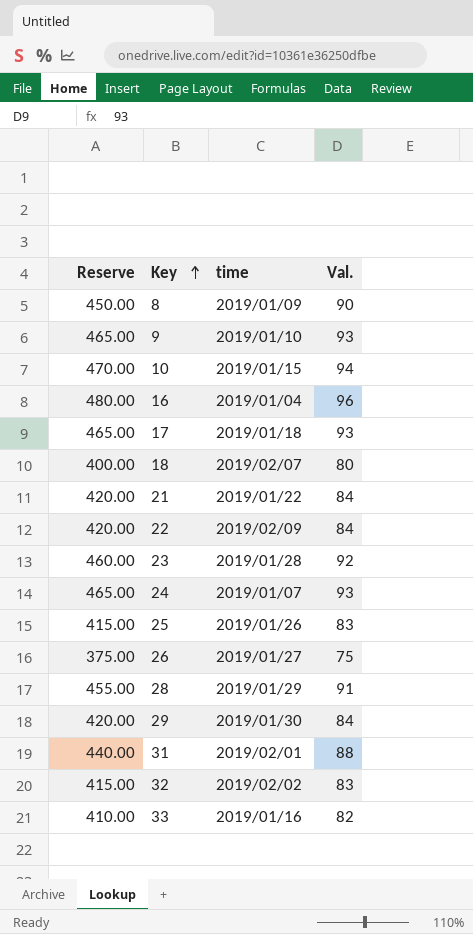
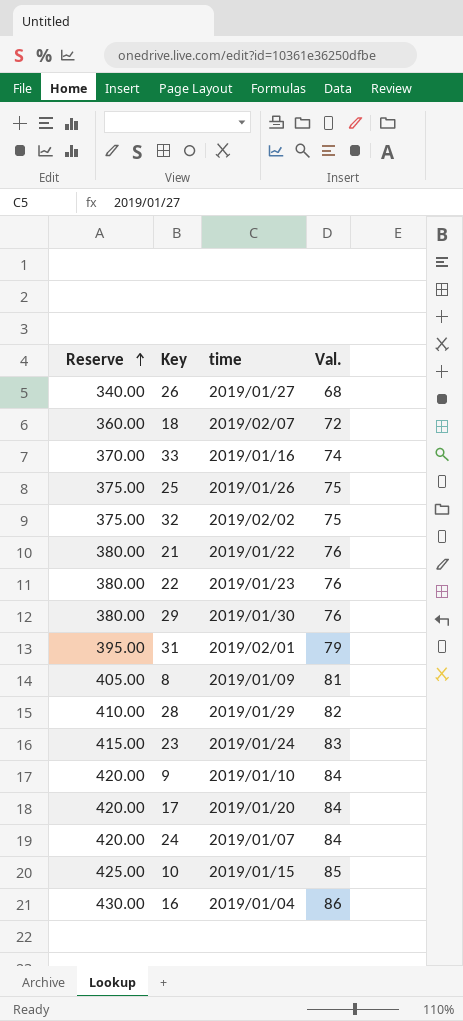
row order: Key ascending -> Reserve ascending
26 | Reserve: 375.00 -> 340.00
26 | Val.: 75 -> 68
18 | Reserve: 400.00 -> 360.00
18 | Val.: 80 -> 72
33 | Reserve: 410.00 -> 370.00
33 | Val.: 82 -> 74
25 | Reserve: 415.00 -> 375.00
25 | Val.: 83 -> 75
32 | Reserve: 415.00 -> 375.00
32 | Val.: 83 -> 75
21 | Reserve: 420.00 -> 380.00
21 | Val.: 84 -> 76
22 | Reserve: 420.00 -> 380.00
22 | time: 2019/02/09 -> 2019/01/23
22 | Val.: 84 -> 76
29 | Reserve: 420.00 -> 380.00
29 | Val.: 84 -> 76
31 | Reserve: 440.00 -> 395.00
31 | Val.: 88 -> 79
8 | Reserve: 450.00 -> 405.00
8 | Val.: 90 -> 81
28 | Reserve: 455.00 -> 410.00
28 | Val.: 91 -> 82
23 | Reserve: 460.00 -> 415.00
23 | time: 2019/01/28 -> 2019/01/24
23 | Val.: 92 -> 83
9 | Reserve: 465.00 -> 420.00
9 | Val.: 93 -> 84
17 | Reserve: 465.00 -> 420.00
17 | time: 2019/01/18 -> 2019/01/20
17 | Val.: 93 -> 84
24 | Reserve: 465.00 -> 420.00
24 | Val.: 93 -> 84
10 | Reserve: 470.00 -> 425.00
10 | Val.: 94 -> 85
16 | Reserve: 480.00 -> 430.00
16 | Val.: 96 -> 86

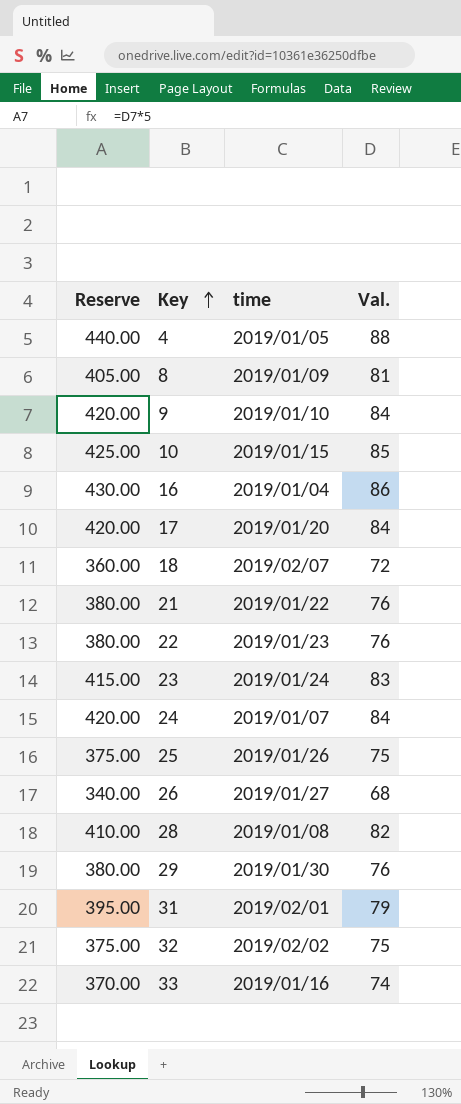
row order: Reserve ascending -> Key ascending
row 4: none -> 440.00 | 2019/01/05 | 88
28 | time: 2019/01/29 -> 2019/01/08

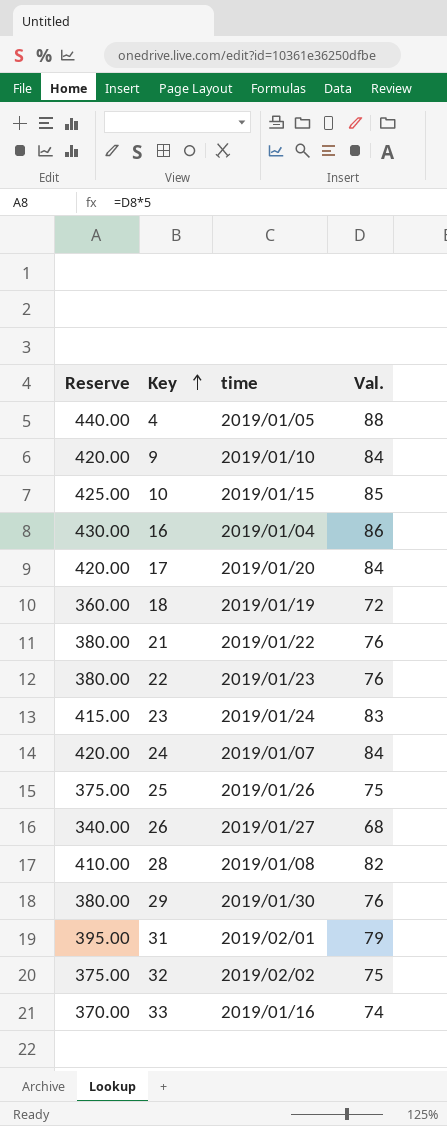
row 8: 405.00 | 2019/01/09 | 81 -> none
18 | time: 2019/02/07 -> 2019/01/19

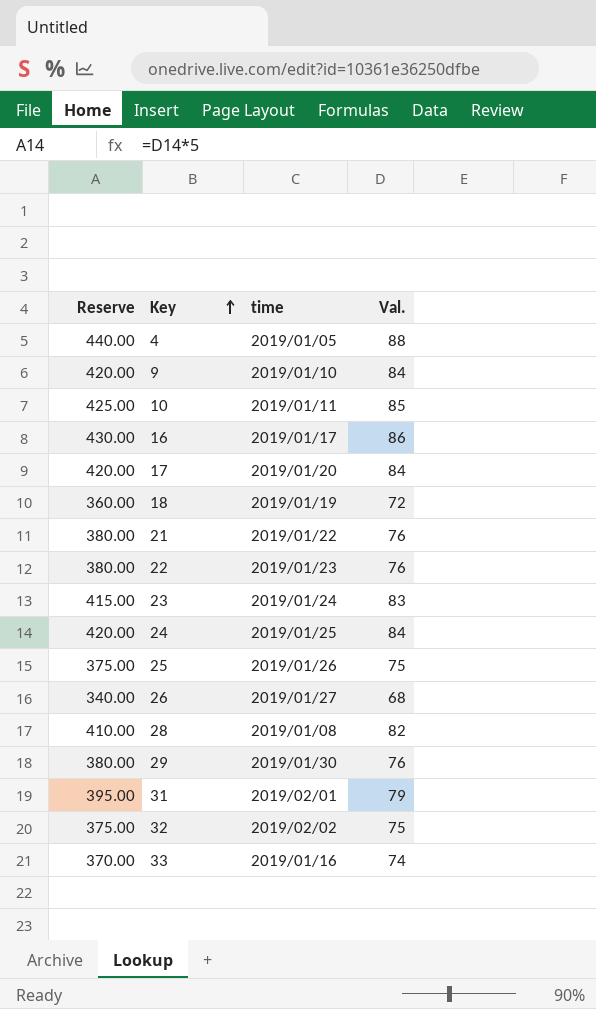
10 | time: 2019/01/15 -> 2019/01/11
16 | time: 2019/01/04 -> 2019/01/17
24 | time: 2019/01/07 -> 2019/01/25

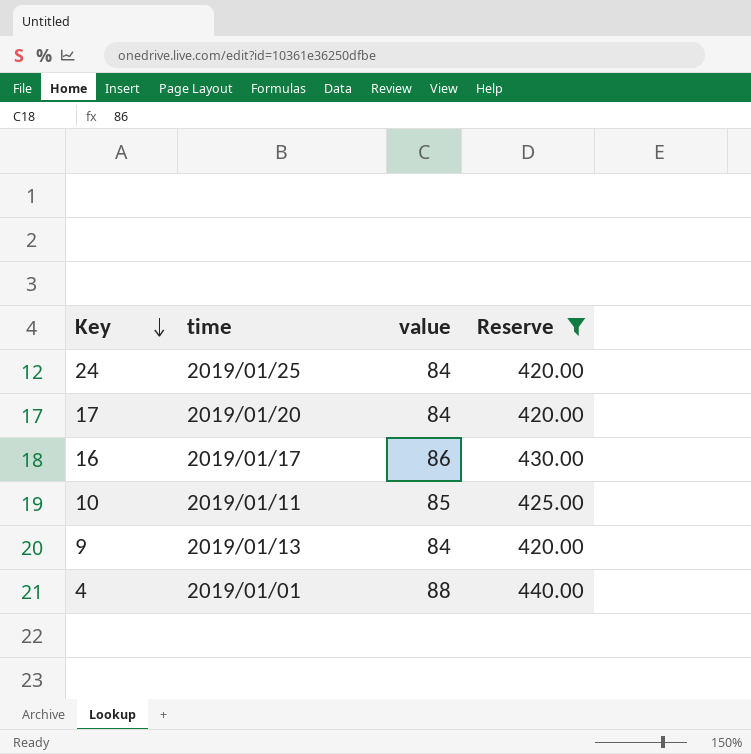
filter: none -> Reserve >= 420.00
row order: Key ascending -> Key descending
column name: Val. -> value
column Reserve | position: 1 -> 4
9 | time: 2019/01/10 -> 2019/01/13
4 | time: 2019/01/05 -> 2019/01/01

